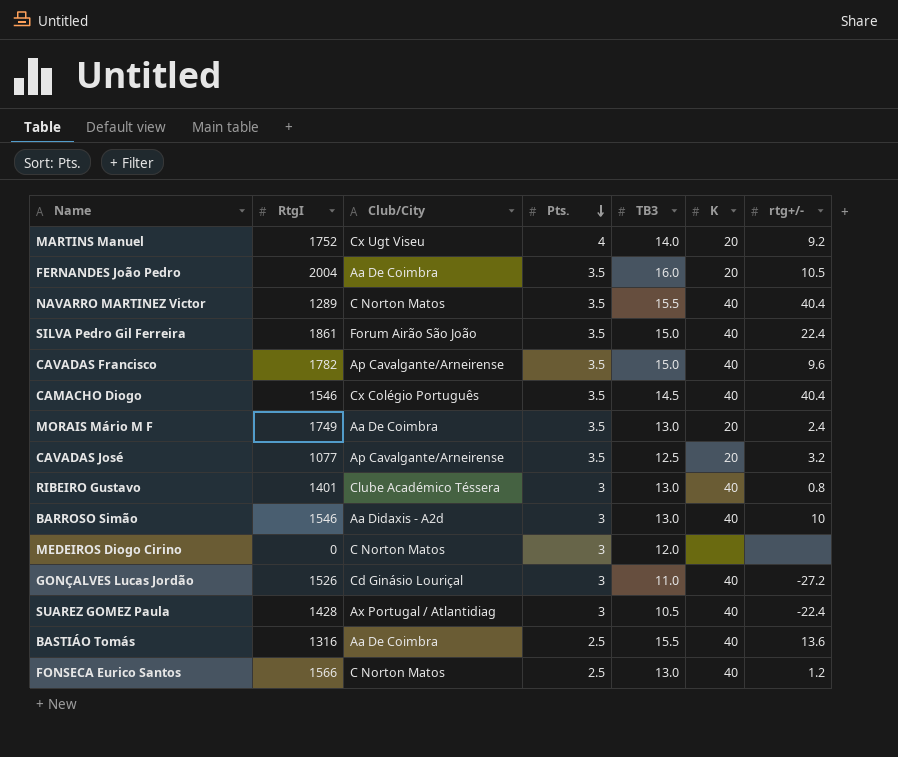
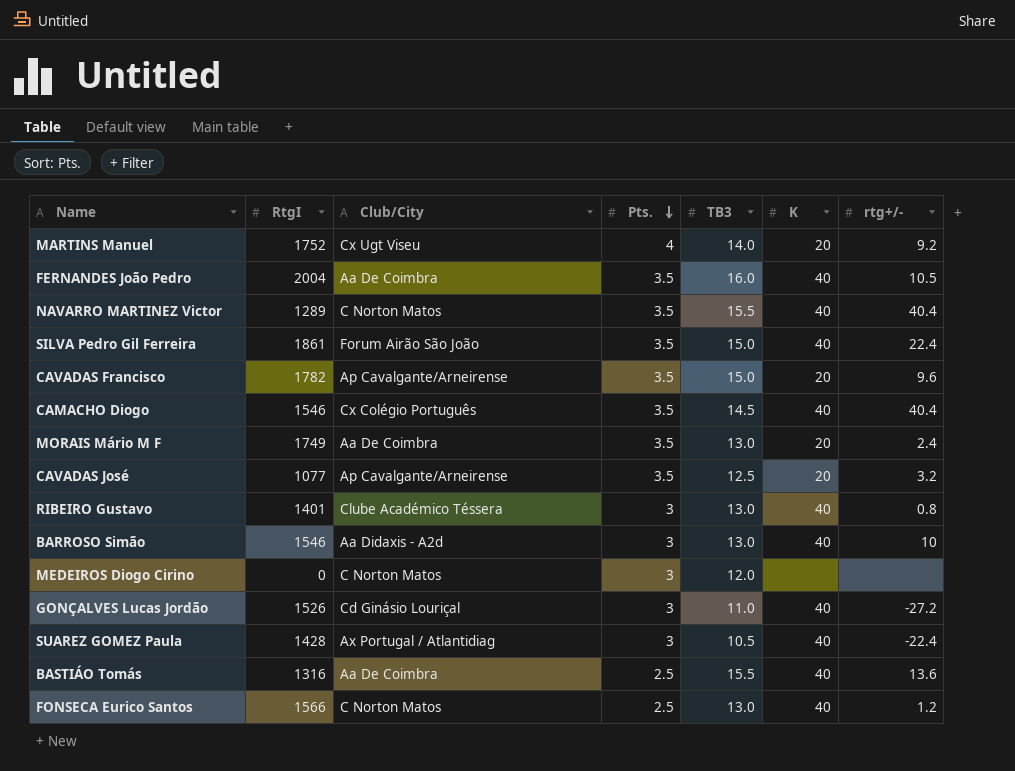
FERNANDES João Pedro | K: 20 -> 40
CAVADAS Francisco | K: 40 -> 20

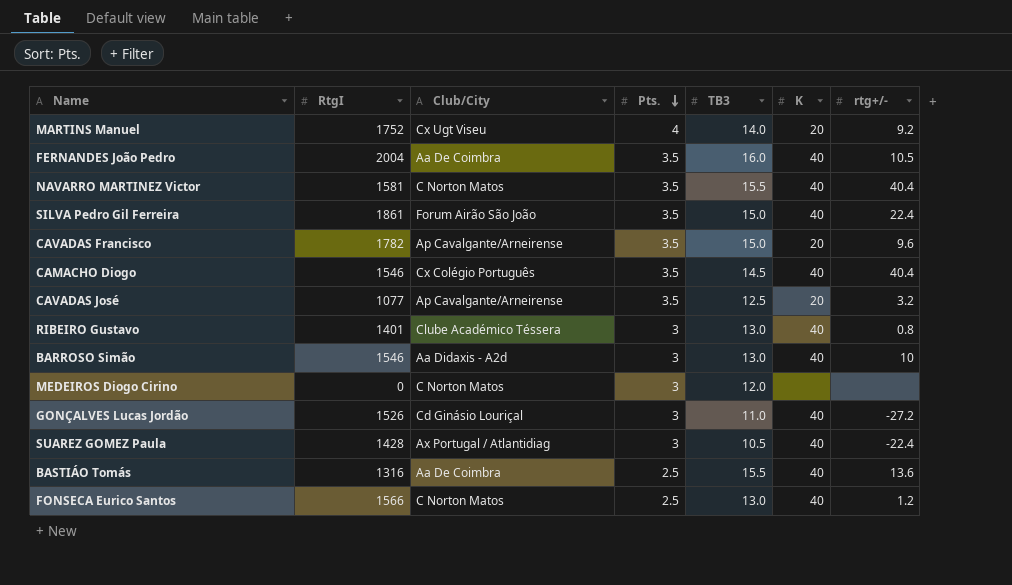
row MORAIS Mário M F: 1749 | Aa De Coimbra | 3.5 | 13.0 | 20 | 2.4 -> none
NAVARRO MARTINEZ Victor | RtgI: 1289 -> 1581

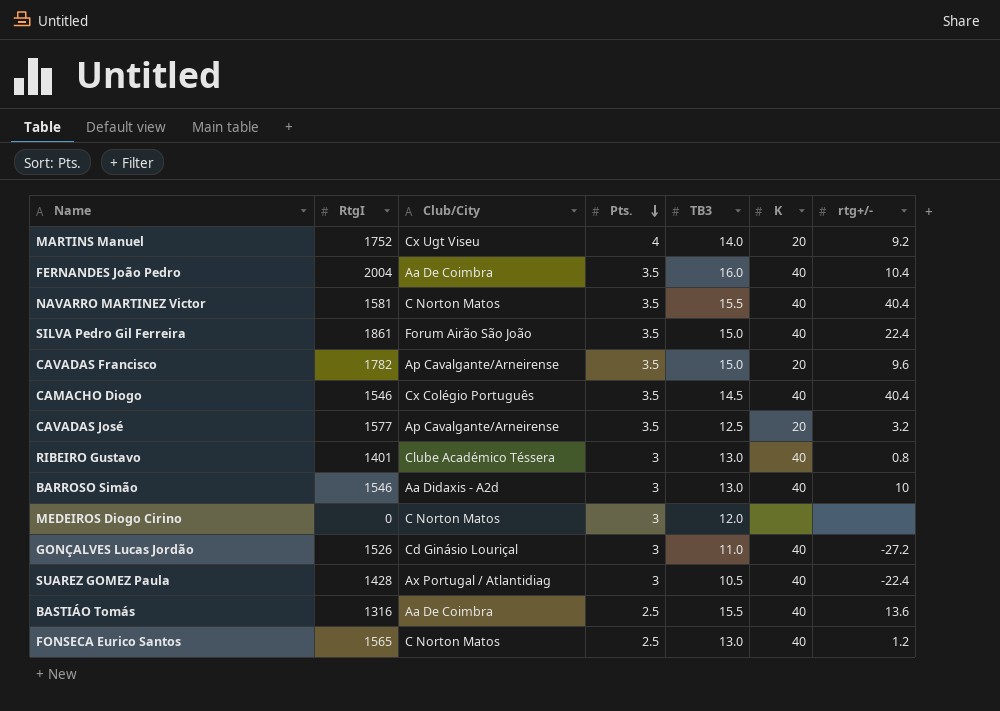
FERNANDES João Pedro | rtg+/-: 10.5 -> 10.4
CAVADAS José | RtgI: 1077 -> 1577
FONSECA Eurico Santos | RtgI: 1566 -> 1565

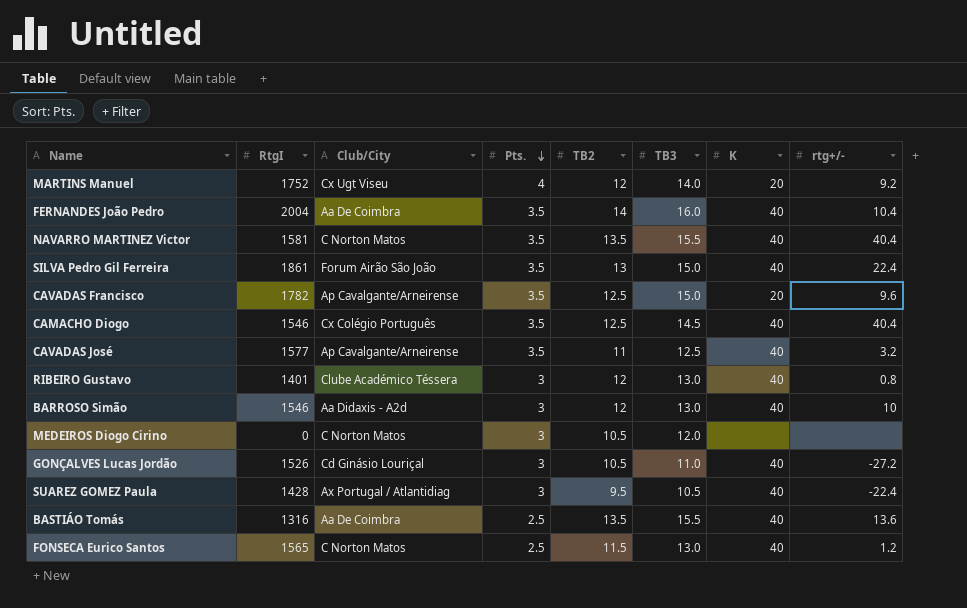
column TB2 | position: none -> 5
CAVADAS José | K: 20 -> 40

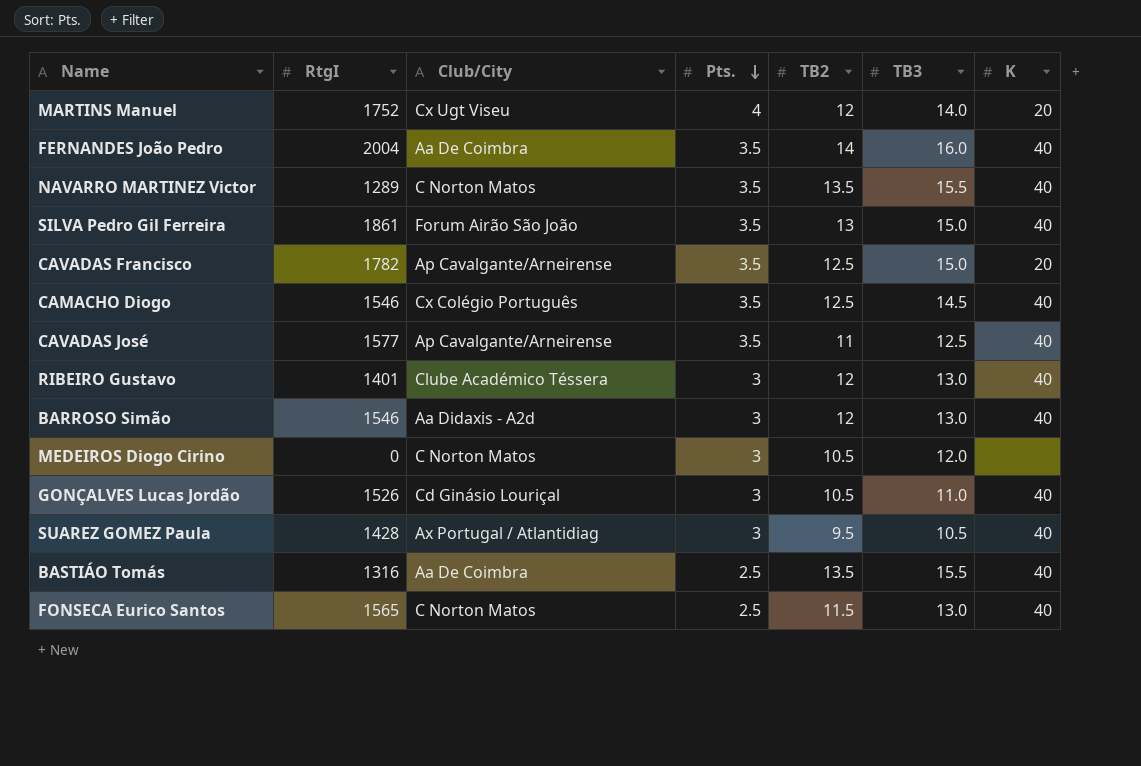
column rtg+/- | position: 8 -> none
NAVARRO MARTINEZ Victor | RtgI: 1581 -> 1289

